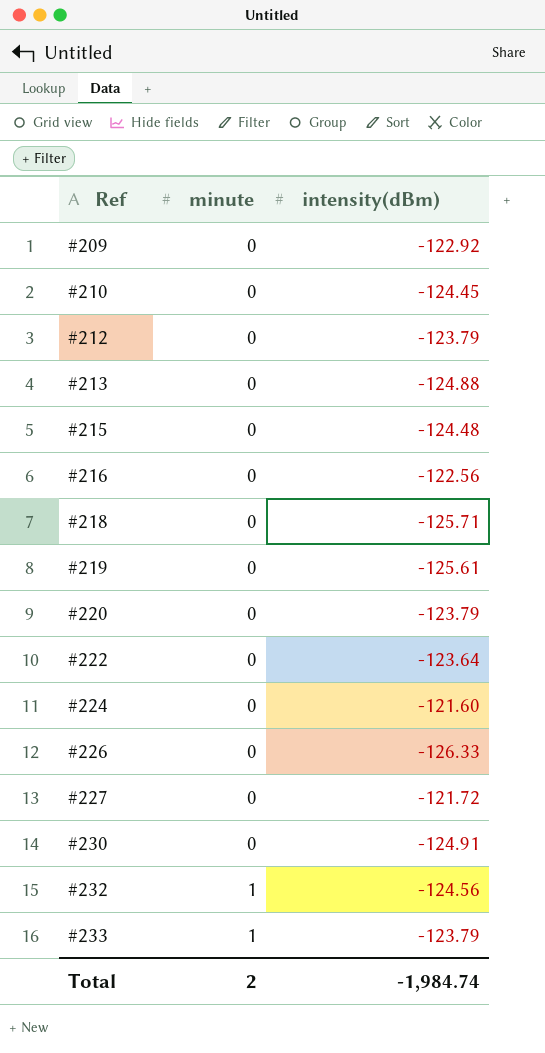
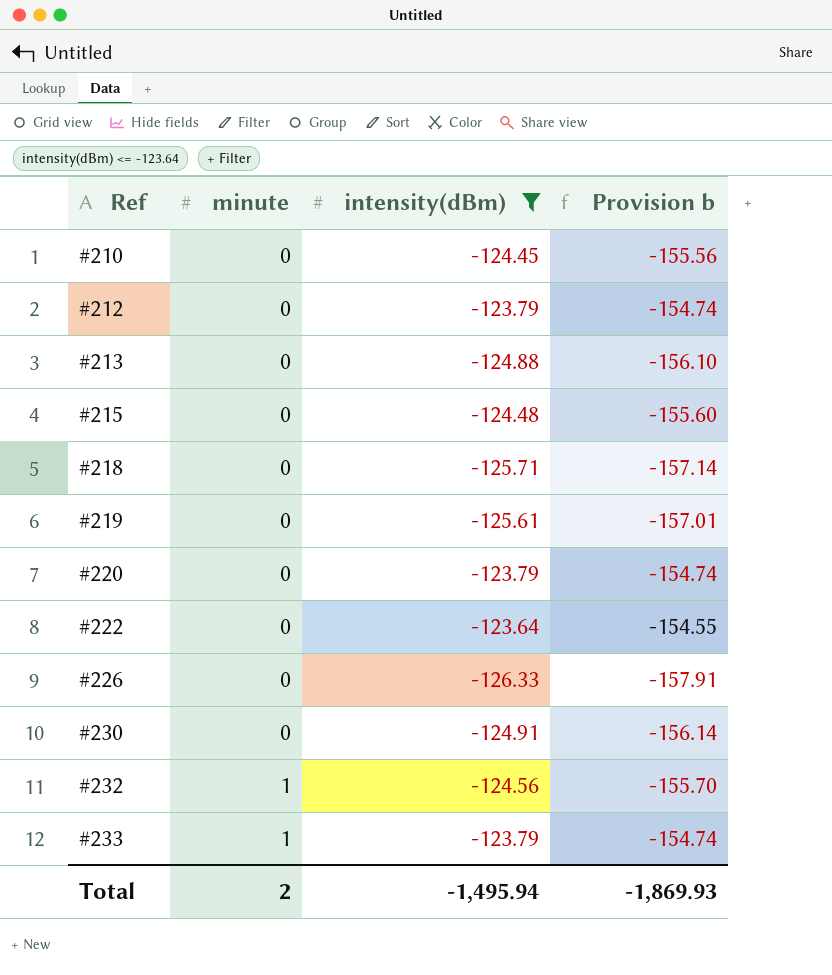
filter: none -> intensity(dBm) <= -123.64
column Provision b | formula: none -> [intensity(dBm)] * 1.25
Total | intensity(dBm): -1,984.74 -> -1,495.94

